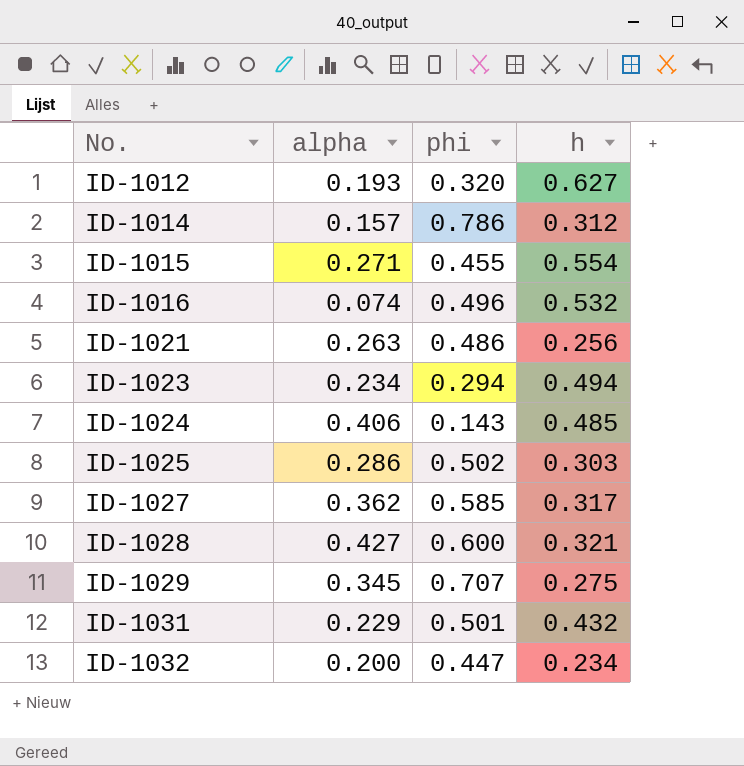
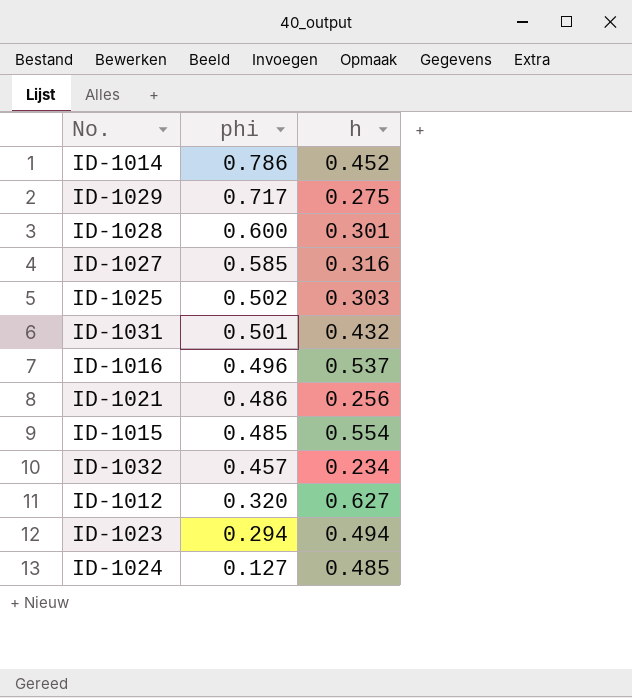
row order: No. ascending -> phi descending
column alpha | position: 2 -> none
ID-1014 | h: 0.312 -> 0.452
ID-1029 | phi: 0.707 -> 0.717
ID-1028 | h: 0.321 -> 0.301
ID-1027 | h: 0.317 -> 0.316
ID-1016 | h: 0.532 -> 0.537
ID-1015 | phi: 0.455 -> 0.485
ID-1032 | phi: 0.447 -> 0.457
ID-1024 | phi: 0.143 -> 0.127

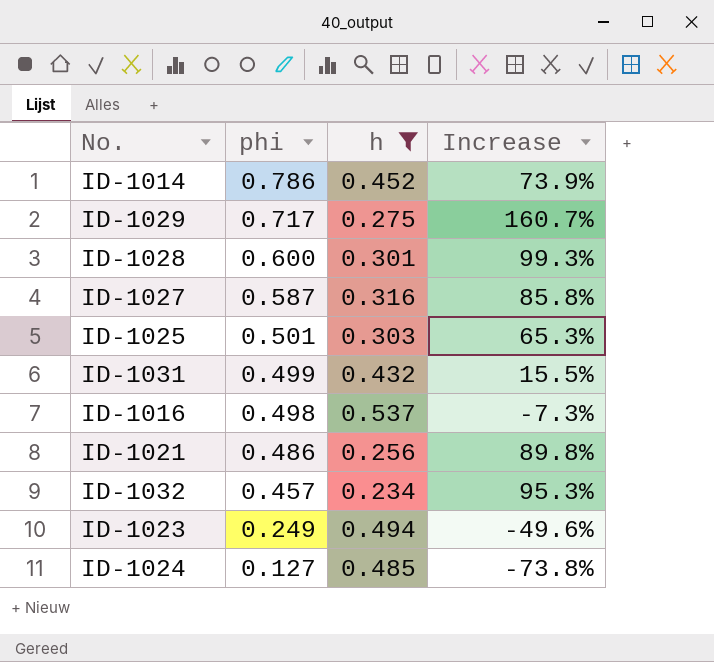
filter: none -> h <= 0.537
column Increase | formula: none -> ([phi] - [h]) / [h]
ID-1027 | phi: 0.585 -> 0.587
ID-1025 | phi: 0.502 -> 0.501
ID-1031 | phi: 0.501 -> 0.499
ID-1016 | phi: 0.496 -> 0.498
ID-1023 | phi: 0.294 -> 0.249

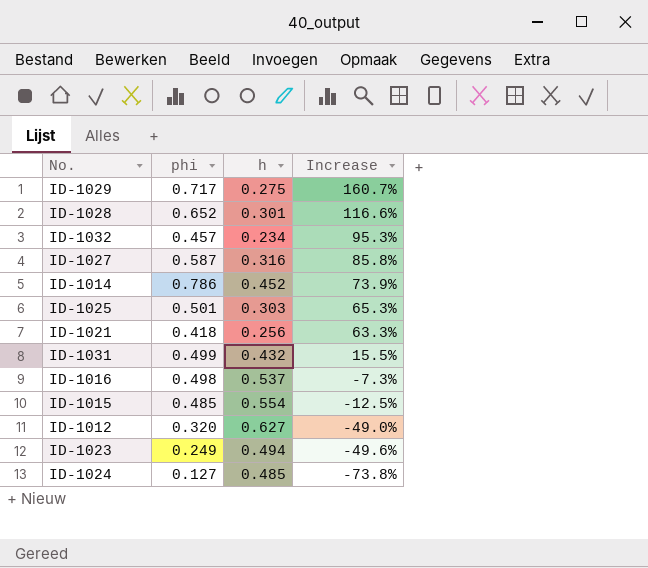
filter: h <= 0.537 -> none
row order: phi descending -> Increase descending
ID-1028 | phi: 0.600 -> 0.652
ID-1028 | Increase: 99.3% -> 116.6%
ID-1021 | phi: 0.486 -> 0.418
ID-1021 | Increase: 89.8% -> 63.3%

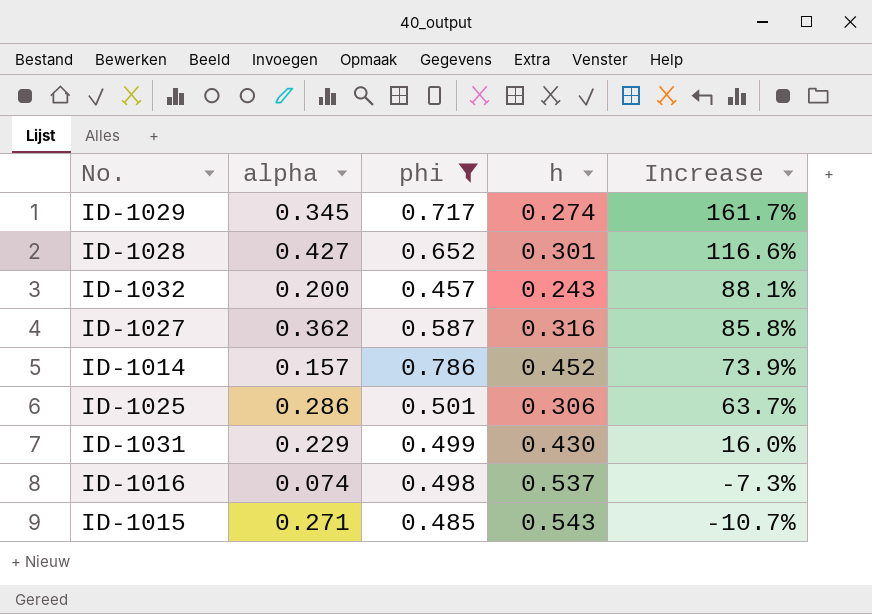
filter: none -> phi >= 0.457
column alpha | position: none -> 2
ID-1029 | h: 0.275 -> 0.274
ID-1029 | Increase: 160.7% -> 161.7%
ID-1032 | h: 0.234 -> 0.243
ID-1032 | Increase: 95.3% -> 88.1%
ID-1025 | h: 0.303 -> 0.306
ID-1025 | Increase: 65.3% -> 63.7%
ID-1031 | h: 0.432 -> 0.430
ID-1031 | Increase: 15.5% -> 16.0%
ID-1015 | h: 0.554 -> 0.543
ID-1015 | Increase: -12.5% -> -10.7%

